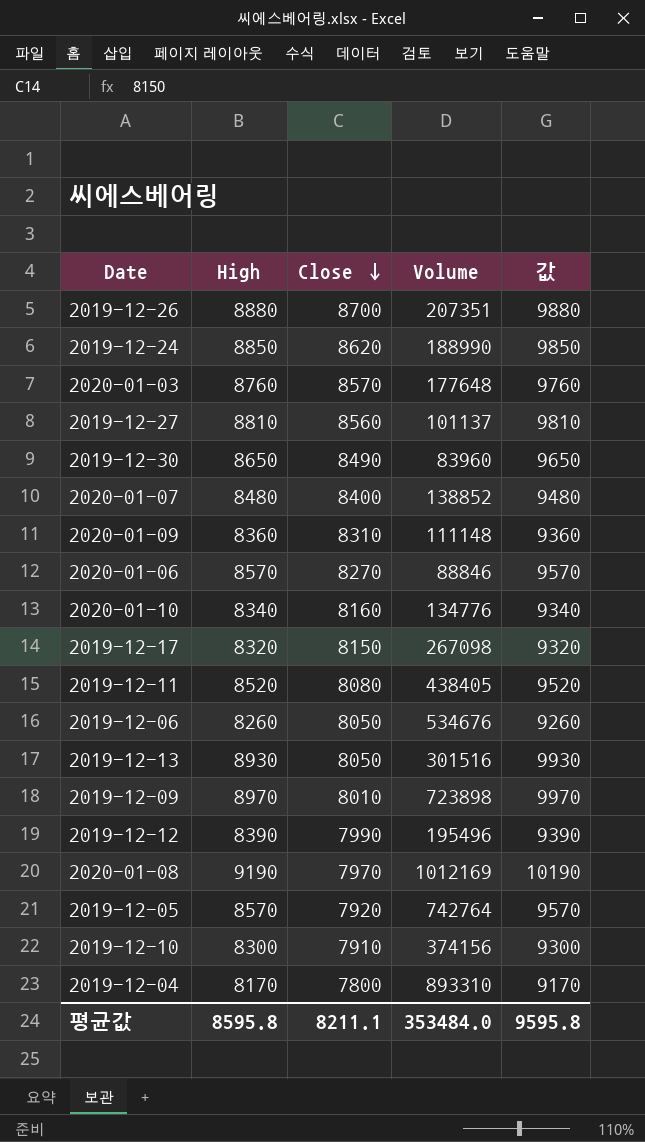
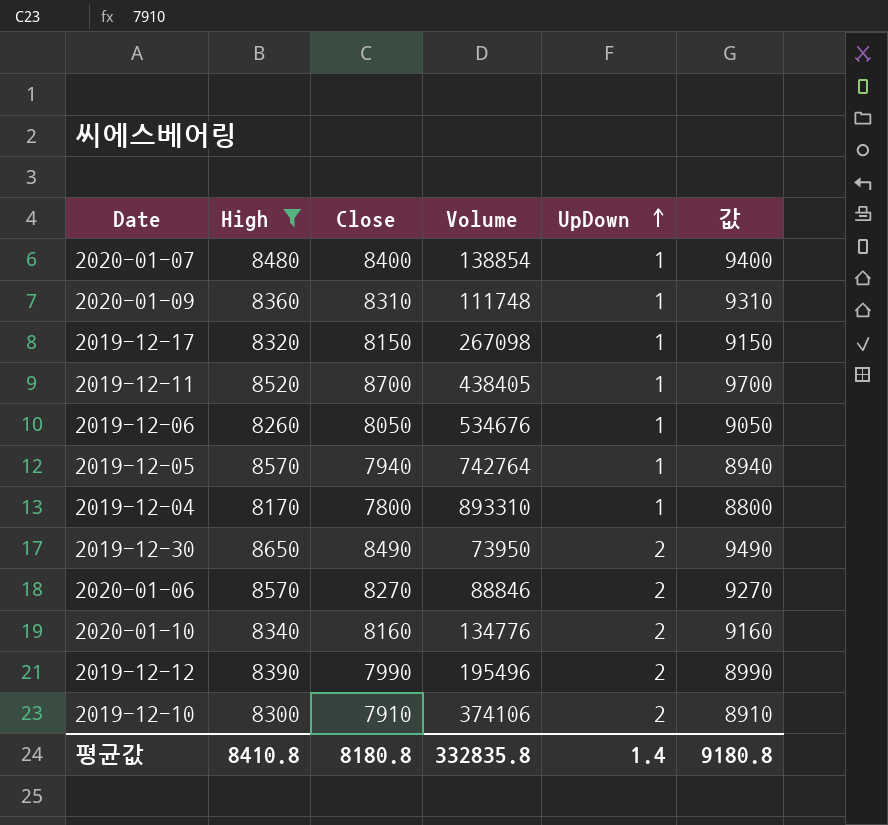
filter: none -> High <= 8650
row order: Close descending -> UpDown ascending
column UpDown | position: none -> 5
column 값 | formula: [High] + 1000 -> [Close] + 1000
2020-01-07 | Volume: 138852 -> 138854
2020-01-09 | Volume: 111148 -> 111748
2019-12-11 | Close: 8080 -> 8700
2019-12-05 | Close: 7920 -> 7940
2019-12-30 | Volume: 83960 -> 73950
2019-12-10 | Volume: 374156 -> 374106
평균값 | High: 8595.8 -> 8410.8
평균값 | Close: 8211.1 -> 8180.8
평균값 | Volume: 353484.0 -> 332835.8
평균값 | 값: 9595.8 -> 9180.8

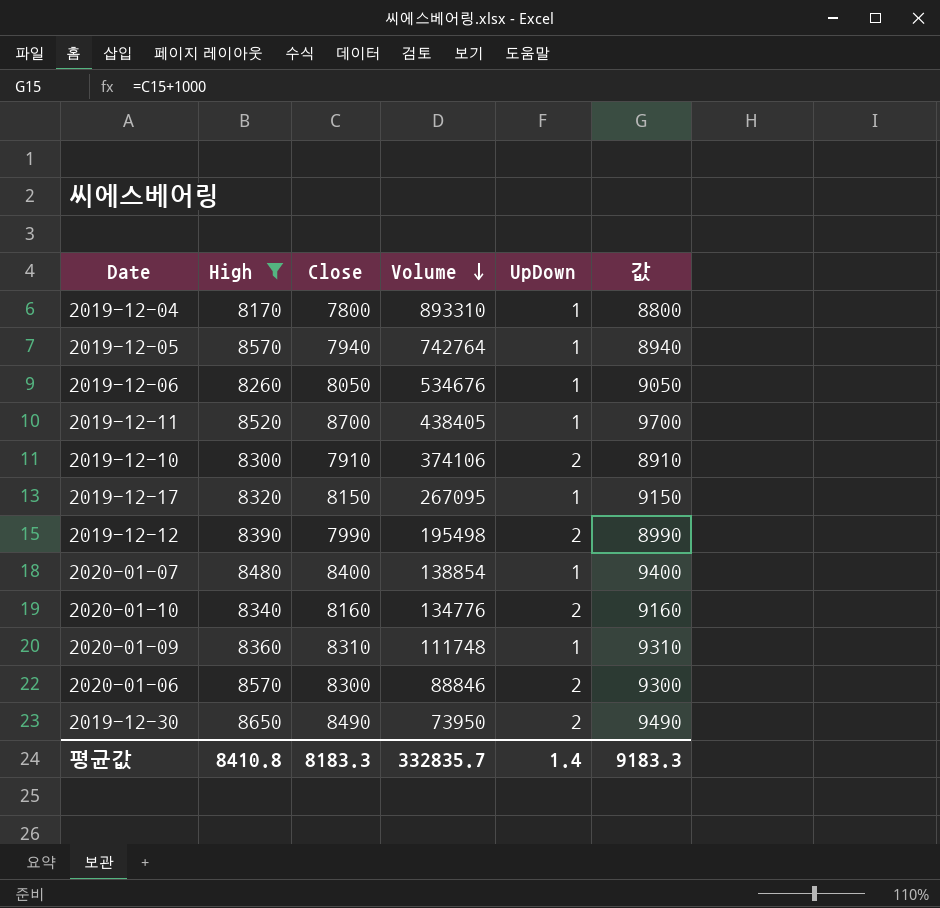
row order: UpDown ascending -> Volume descending
2019-12-17 | Volume: 267098 -> 267095
2019-12-12 | Volume: 195496 -> 195498
2020-01-06 | Close: 8270 -> 8300
2020-01-06 | 값: 9270 -> 9300
평균값 | Close: 8180.8 -> 8183.3
평균값 | Volume: 332835.8 -> 332835.7
평균값 | 값: 9180.8 -> 9183.3

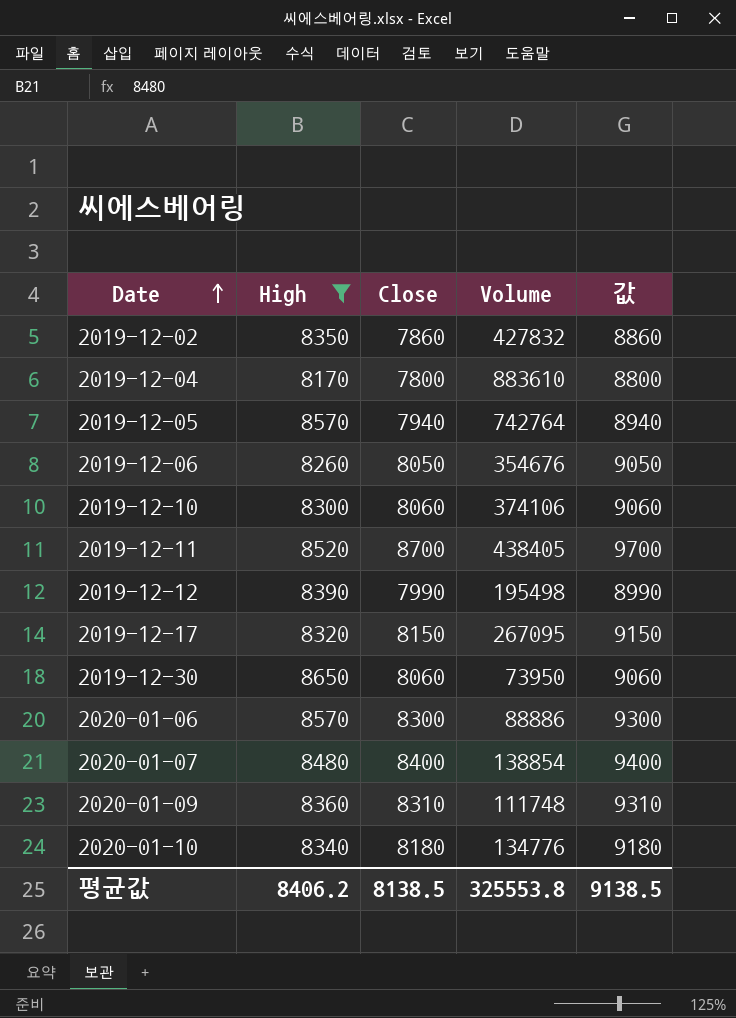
row order: Volume descending -> Date ascending
column UpDown | position: 5 -> none
row 2019-12-02: none -> 8350 | 7860 | 427832 | 8860
2019-12-04 | Volume: 893310 -> 883610
2019-12-06 | Volume: 534676 -> 354676
2019-12-10 | Close: 7910 -> 8060
2019-12-10 | 값: 8910 -> 9060
2019-12-30 | Close: 8490 -> 8060
2019-12-30 | 값: 9490 -> 9060
2020-01-06 | Volume: 88846 -> 88886
2020-01-10 | Close: 8160 -> 8180
2020-01-10 | 값: 9160 -> 9180
평균값 | High: 8410.8 -> 8406.2
평균값 | Close: 8183.3 -> 8138.5
평균값 | Volume: 332835.7 -> 325553.8
평균값 | 값: 9183.3 -> 9138.5

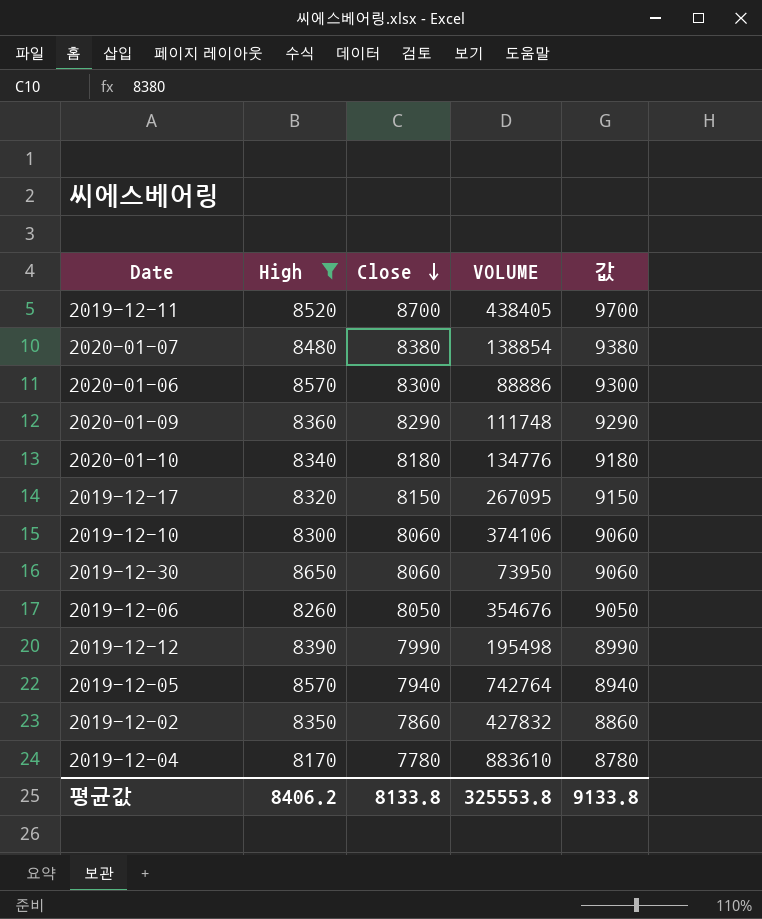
row order: Date ascending -> Close descending
column name: Volume -> VOLUME
2020-01-07 | Close: 8400 -> 8380
2020-01-07 | 값: 9400 -> 9380
2020-01-09 | Close: 8310 -> 8290
2020-01-09 | 값: 9310 -> 9290
2019-12-04 | Close: 7800 -> 7780
2019-12-04 | 값: 8800 -> 8780
평균값 | Close: 8138.5 -> 8133.8
평균값 | 값: 9138.5 -> 9133.8

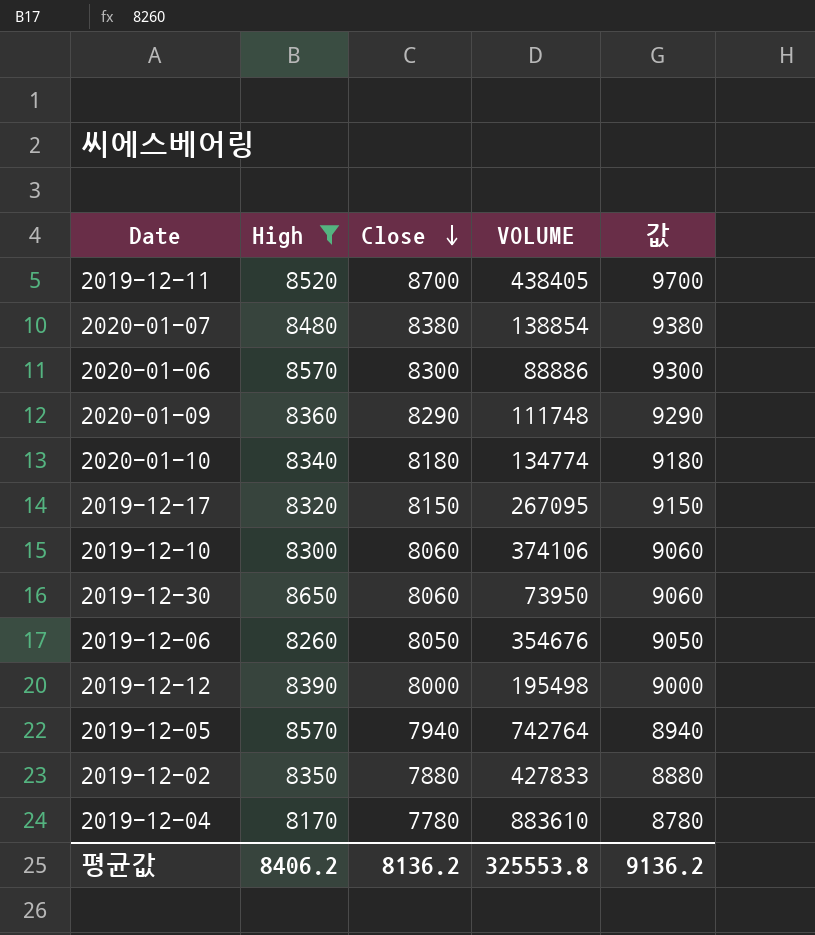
2020-01-10 | VOLUME: 134776 -> 134774
2019-12-12 | Close: 7990 -> 8000
2019-12-12 | 값: 8990 -> 9000
2019-12-02 | Close: 7860 -> 7880
2019-12-02 | VOLUME: 427832 -> 427833
2019-12-02 | 값: 8860 -> 8880
평균값 | Close: 8133.8 -> 8136.2
평균값 | 값: 9133.8 -> 9136.2

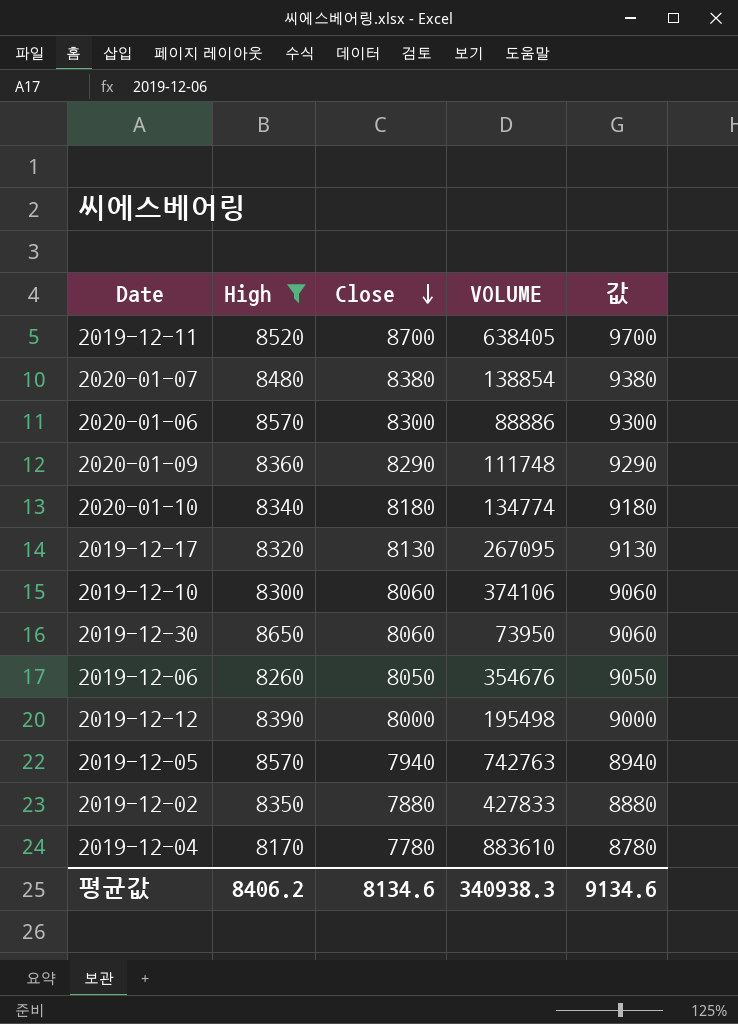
2019-12-11 | VOLUME: 438405 -> 638405
2019-12-17 | Close: 8150 -> 8130
2019-12-17 | 값: 9150 -> 9130
2019-12-05 | VOLUME: 742764 -> 742763
평균값 | Close: 8136.2 -> 8134.6
평균값 | VOLUME: 325553.8 -> 340938.3
평균값 | 값: 9136.2 -> 9134.6

